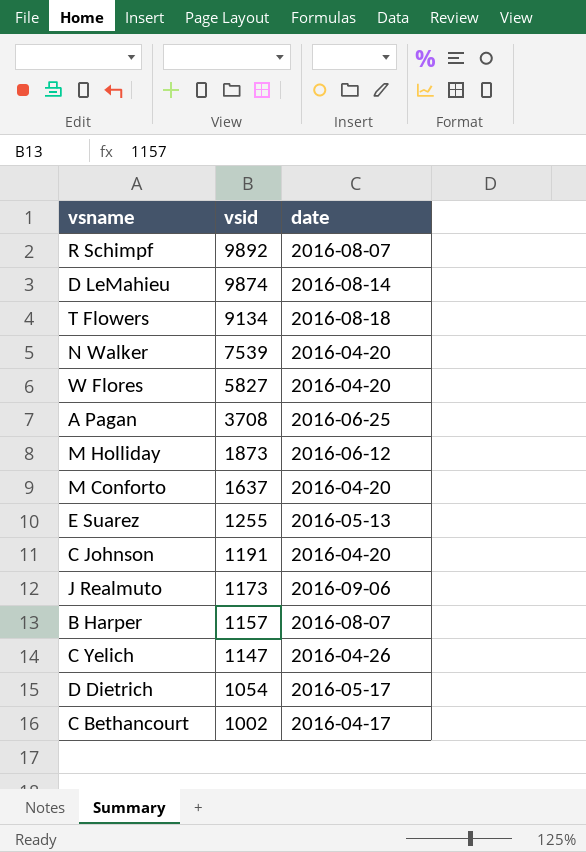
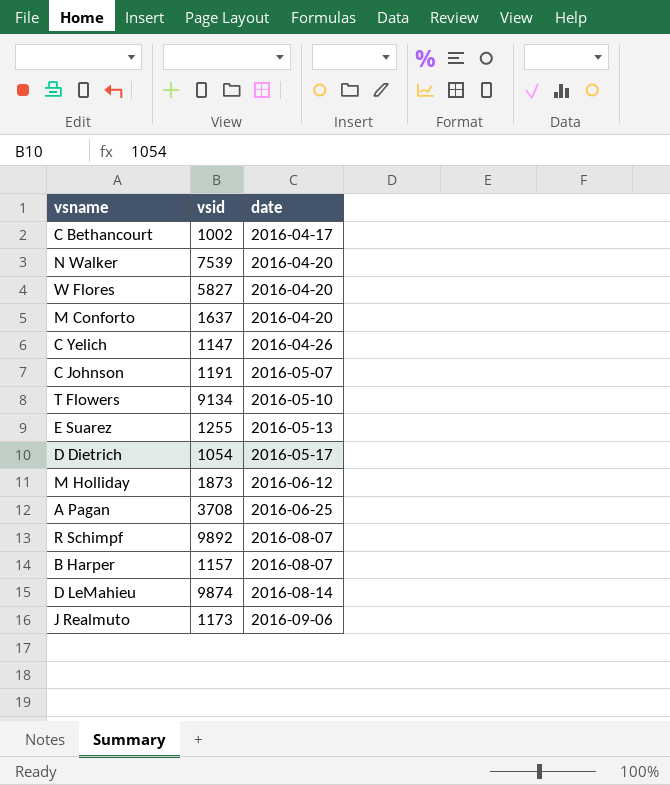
row order: vsid descending -> date ascending
C Johnson | date: 2016-04-20 -> 2016-05-07
T Flowers | date: 2016-08-18 -> 2016-05-10

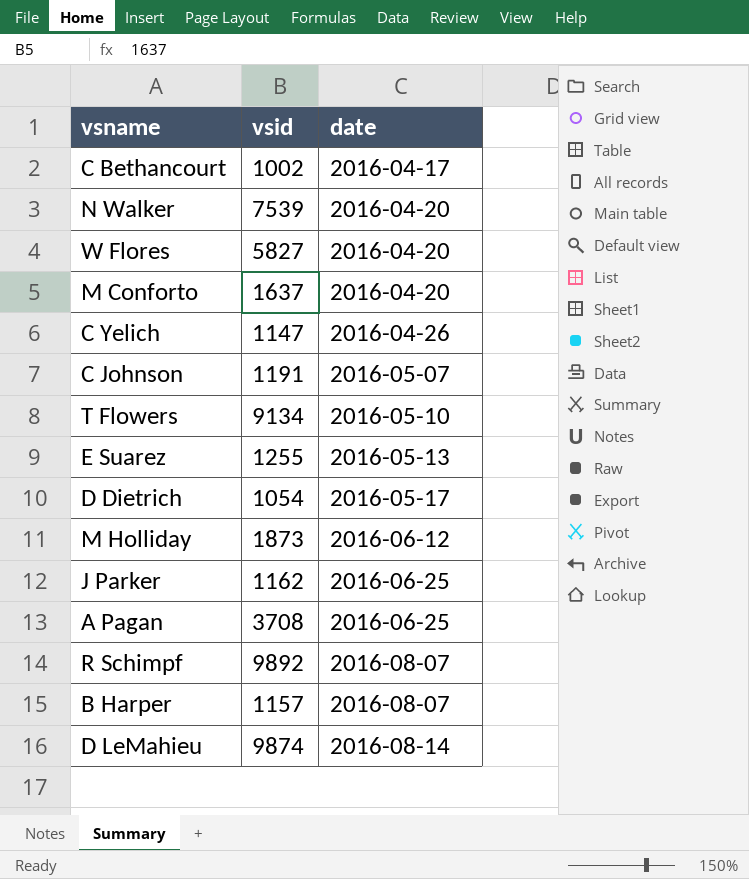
row J Realmuto: 1173 | 2016-09-06 -> none
row J Parker: none -> 1162 | 2016-06-25

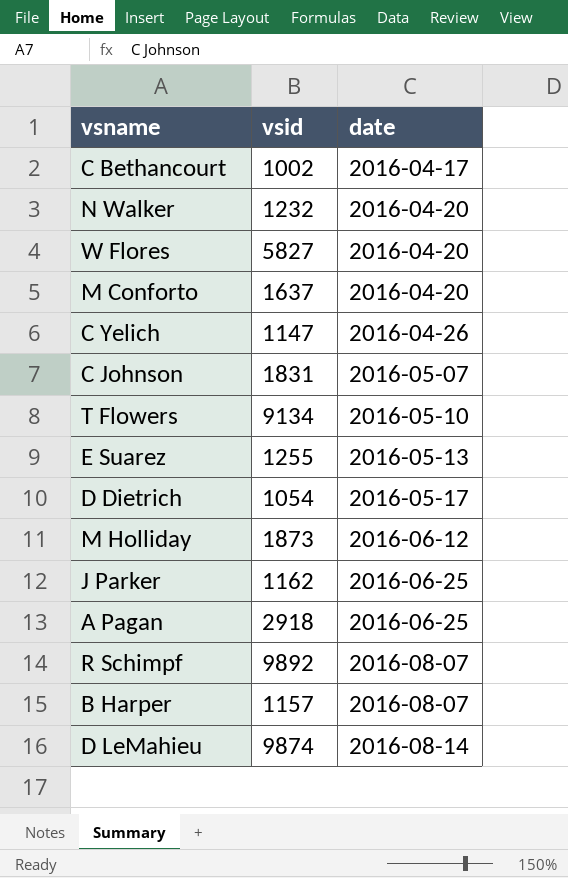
N Walker | vsid: 7539 -> 1232
C Johnson | vsid: 1191 -> 1831
A Pagan | vsid: 3708 -> 2918

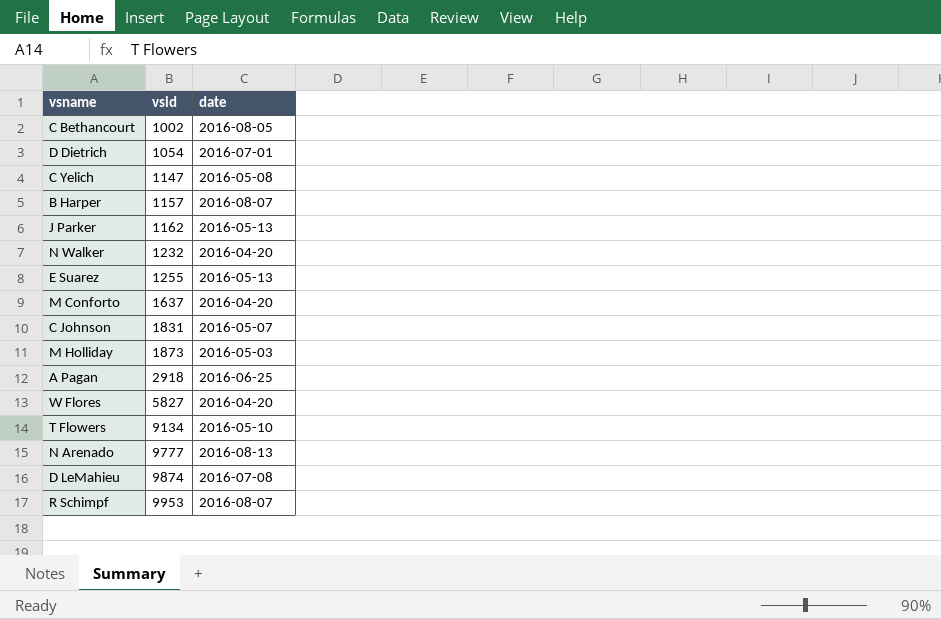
row order: date ascending -> vsid ascending
C Bethancourt | date: 2016-04-17 -> 2016-08-05
D Dietrich | date: 2016-05-17 -> 2016-07-01
C Yelich | date: 2016-04-26 -> 2016-05-08
J Parker | date: 2016-06-25 -> 2016-05-13
M Holliday | date: 2016-06-12 -> 2016-05-03
row N Arenado: none -> 9777 | 2016-08-13
D LeMahieu | date: 2016-08-14 -> 2016-07-08
R Schimpf | vsid: 9892 -> 9953

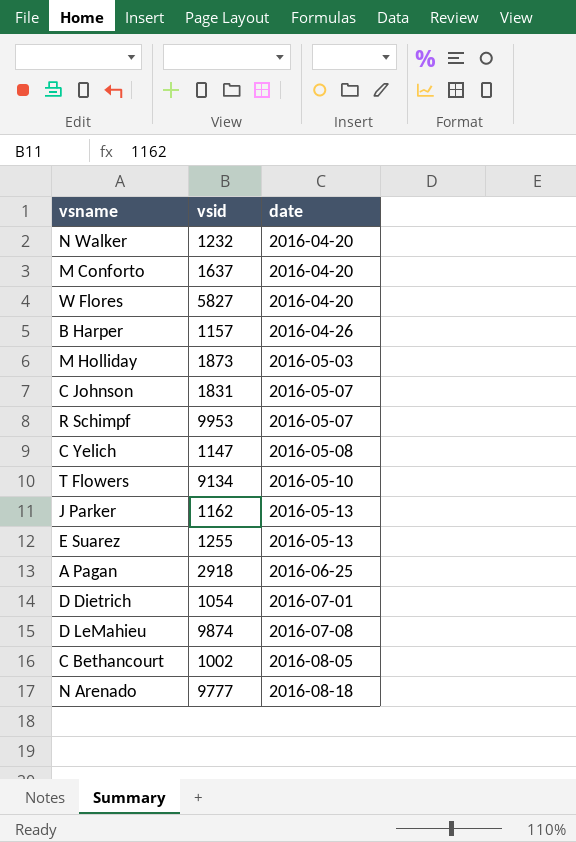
row order: vsid ascending -> date ascending
B Harper | date: 2016-08-07 -> 2016-04-26
R Schimpf | date: 2016-08-07 -> 2016-05-07
N Arenado | date: 2016-08-13 -> 2016-08-18

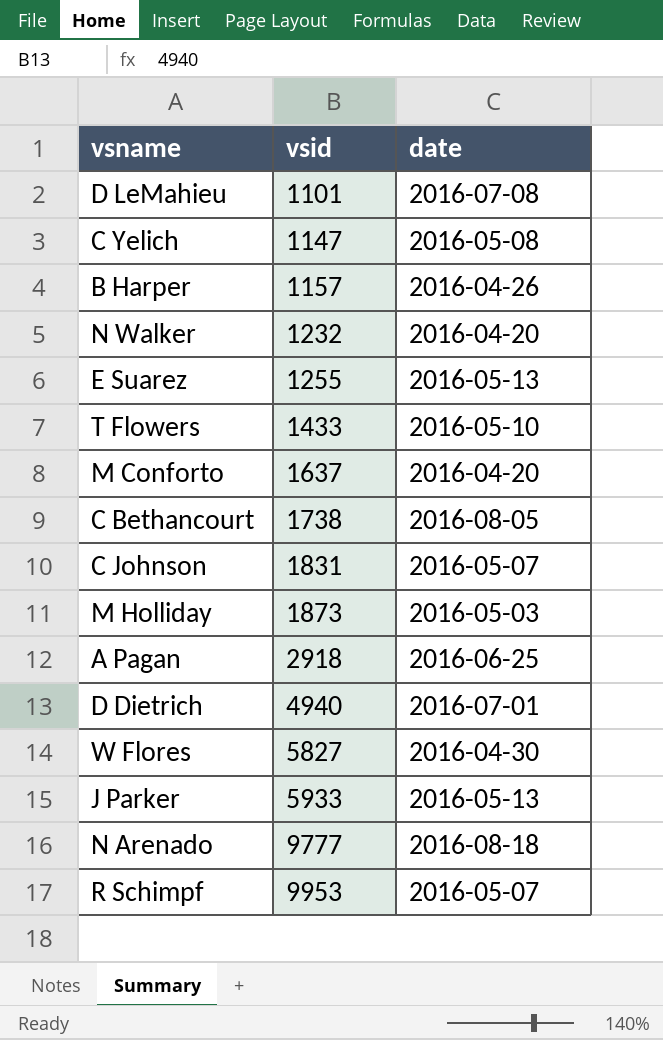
row order: date ascending -> vsid ascending
D LeMahieu | vsid: 9874 -> 1101
T Flowers | vsid: 9134 -> 1433
C Bethancourt | vsid: 1002 -> 1738
D Dietrich | vsid: 1054 -> 4940
W Flores | date: 2016-04-20 -> 2016-04-30
J Parker | vsid: 1162 -> 5933

